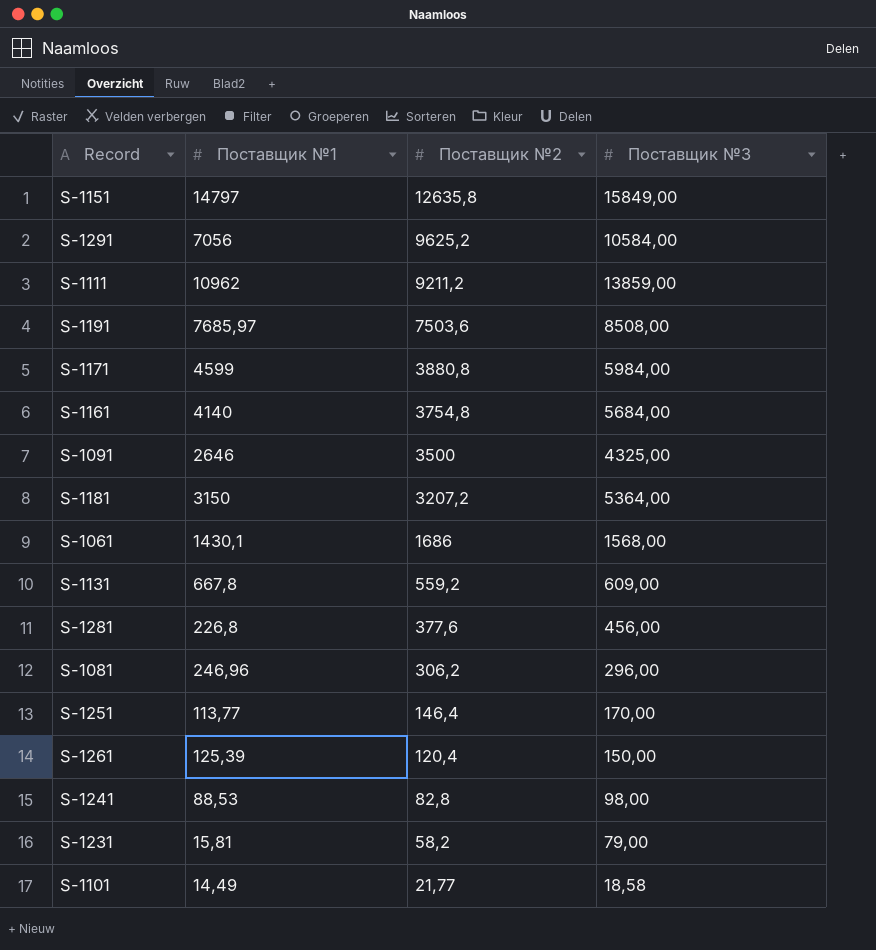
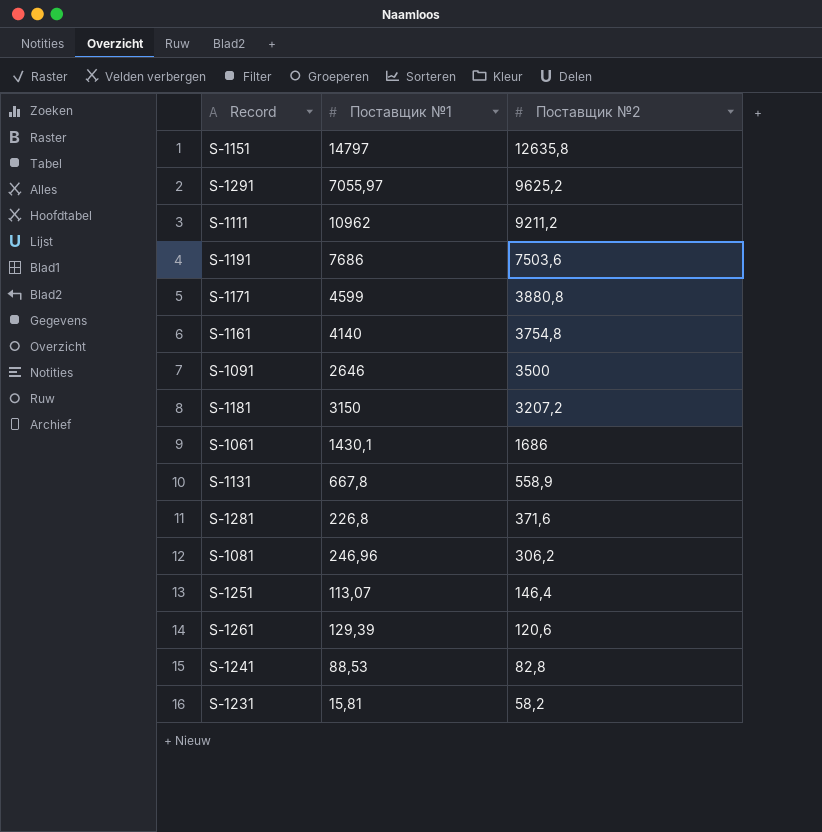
column Поставщик №3 | position: 4 -> none
row S-1101: 14,49 | 21,77 | 18,58 -> none
S-1291 | Поставщик №1: 7056 -> 7055,97
S-1191 | Поставщик №1: 7685,97 -> 7686
S-1131 | Поставщик №2: 559,2 -> 558,9
S-1281 | Поставщик №2: 377,6 -> 371,6
S-1251 | Поставщик №1: 113,77 -> 113,07
S-1261 | Поставщик №1: 125,39 -> 129,39
S-1261 | Поставщик №2: 120,4 -> 120,6

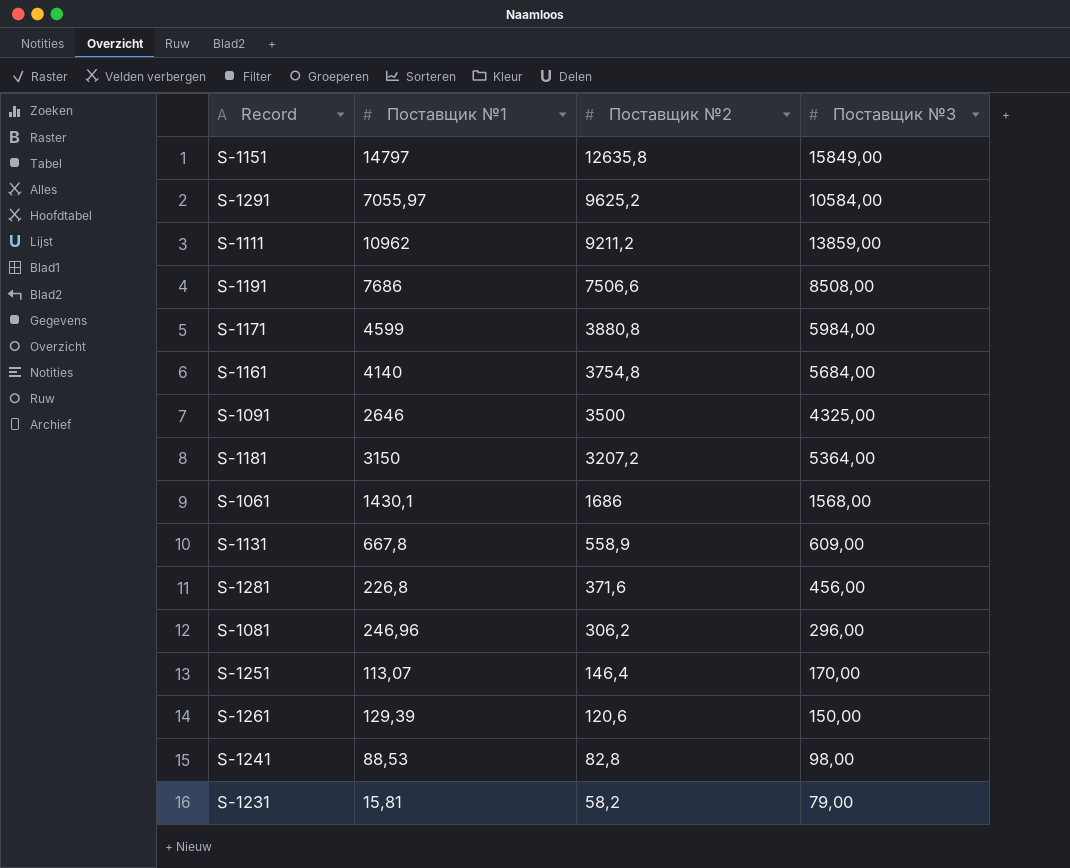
column Поставщик №3 | position: none -> 4
S-1191 | Поставщик №2: 7503,6 -> 7506,6

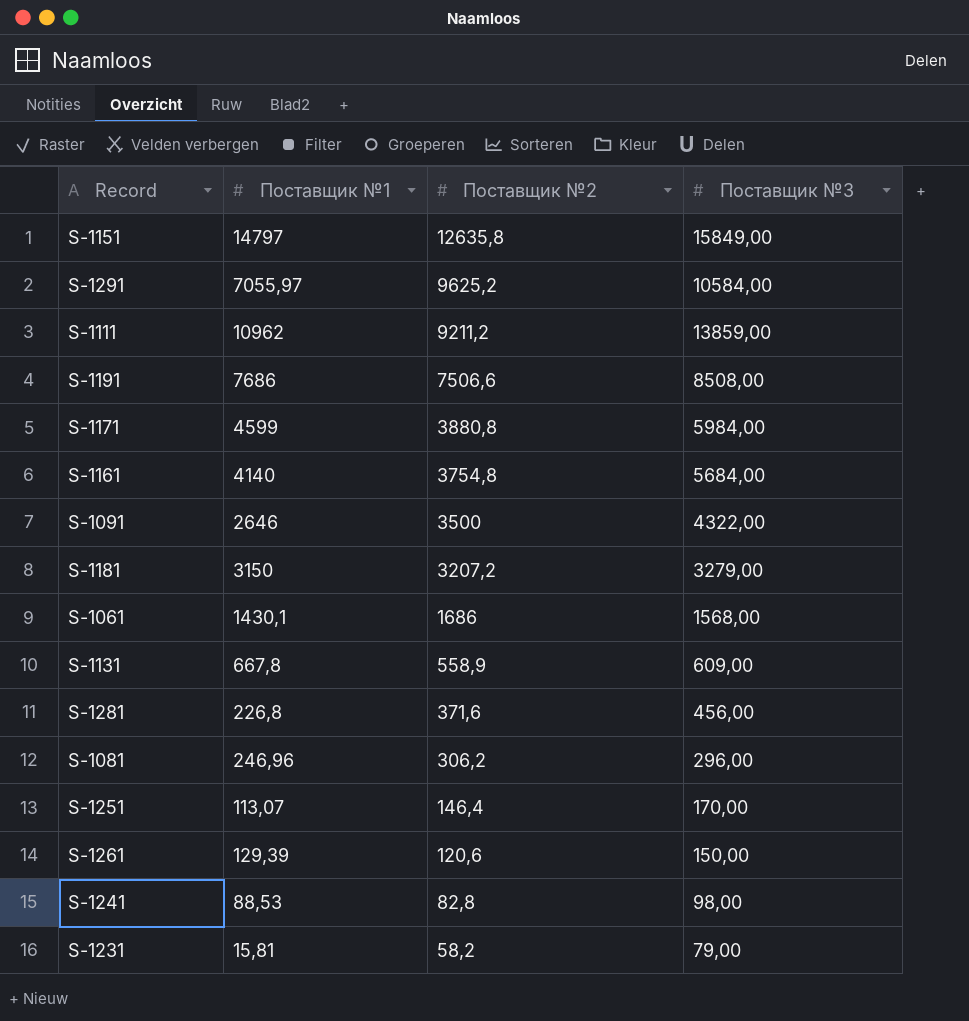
S-1091 | Поставщик №3: 4325,00 -> 4322,00
S-1181 | Поставщик №3: 5364,00 -> 3279,00

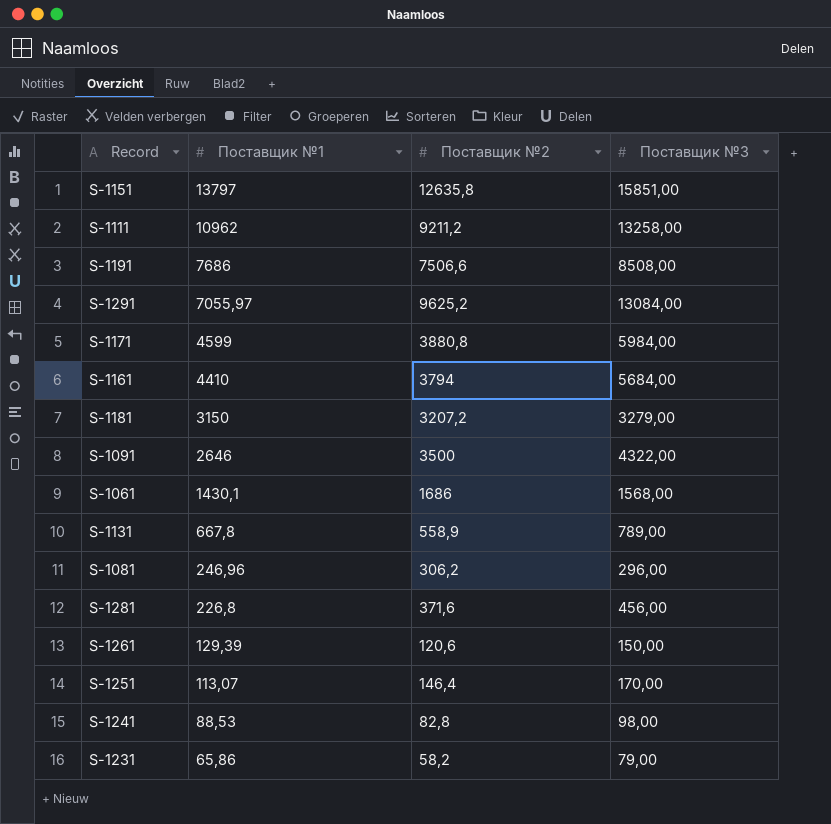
row order: Поставщик №2 descending -> Поставщик №1 descending
S-1151 | Поставщик №1: 14797 -> 13797
S-1151 | Поставщик №3: 15849,00 -> 15851,00
S-1111 | Поставщик №3: 13859,00 -> 13258,00
S-1291 | Поставщик №3: 10584,00 -> 13084,00
S-1161 | Поставщик №1: 4140 -> 4410
S-1161 | Поставщик №2: 3754,8 -> 3794
S-1131 | Поставщик №3: 609,00 -> 789,00
S-1231 | Поставщик №1: 15,81 -> 65,86

